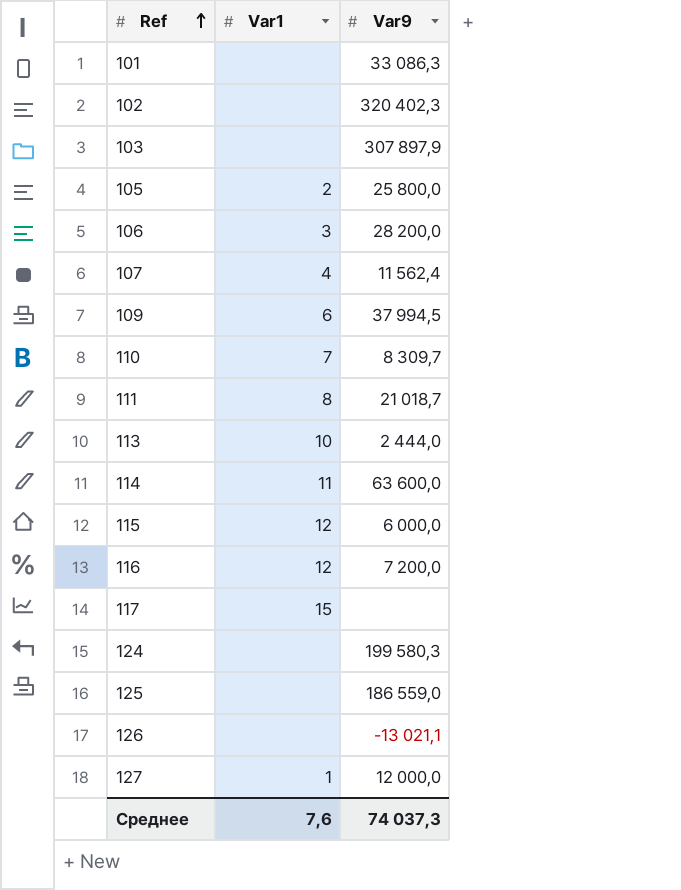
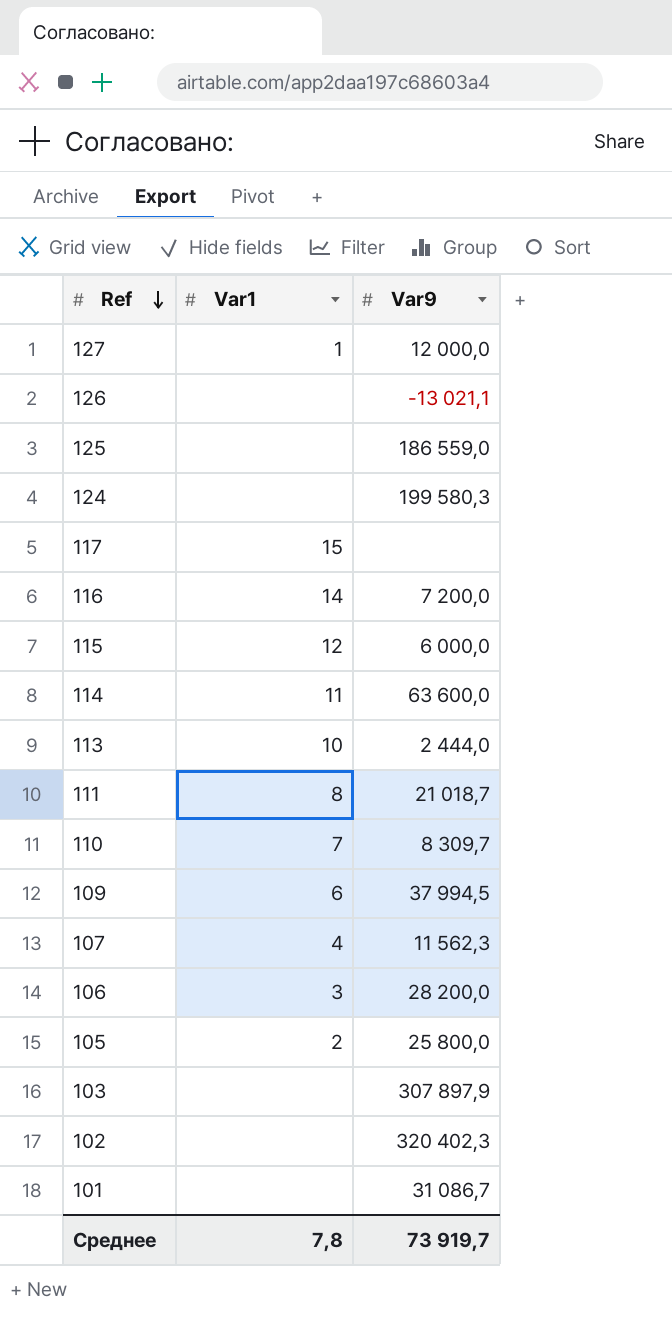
row order: Ref ascending -> Ref descending
116 | Var1: 12 -> 14
107 | Var9: 11 562,4 -> 11 562,3
101 | Var9: 33 086,3 -> 31 086,7
Среднее | Var1: 7,6 -> 7,8
Среднее | Var9: 74 037,3 -> 73 919,7

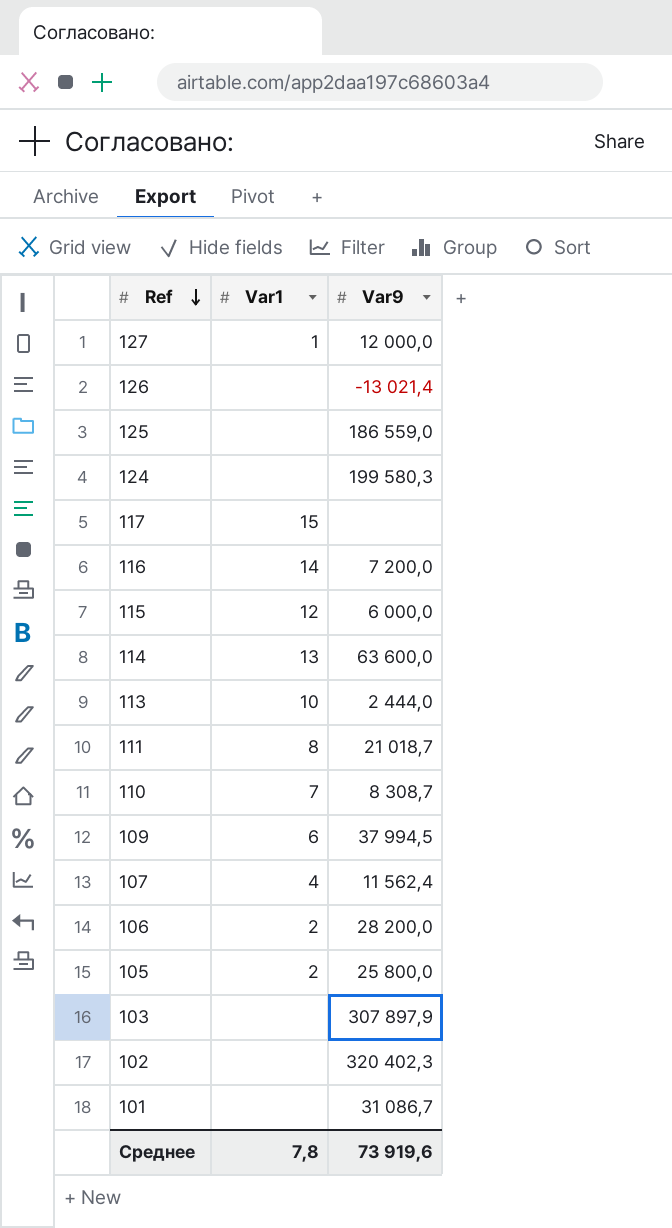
126 | Var9: -13 021,1 -> -13 021,4
114 | Var1: 11 -> 13
110 | Var9: 8 309,7 -> 8 308,7
107 | Var9: 11 562,3 -> 11 562,4
106 | Var1: 3 -> 2
Среднее | Var9: 73 919,7 -> 73 919,6

